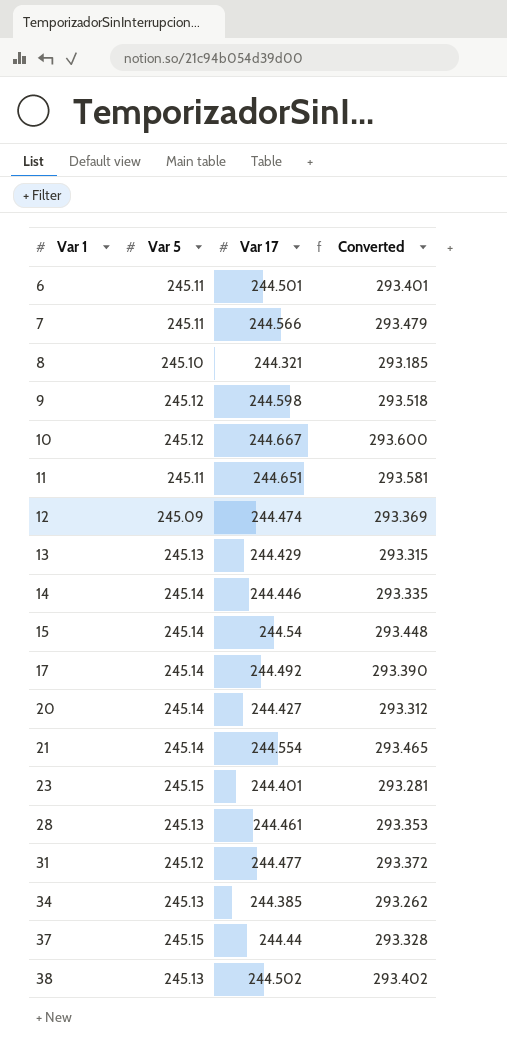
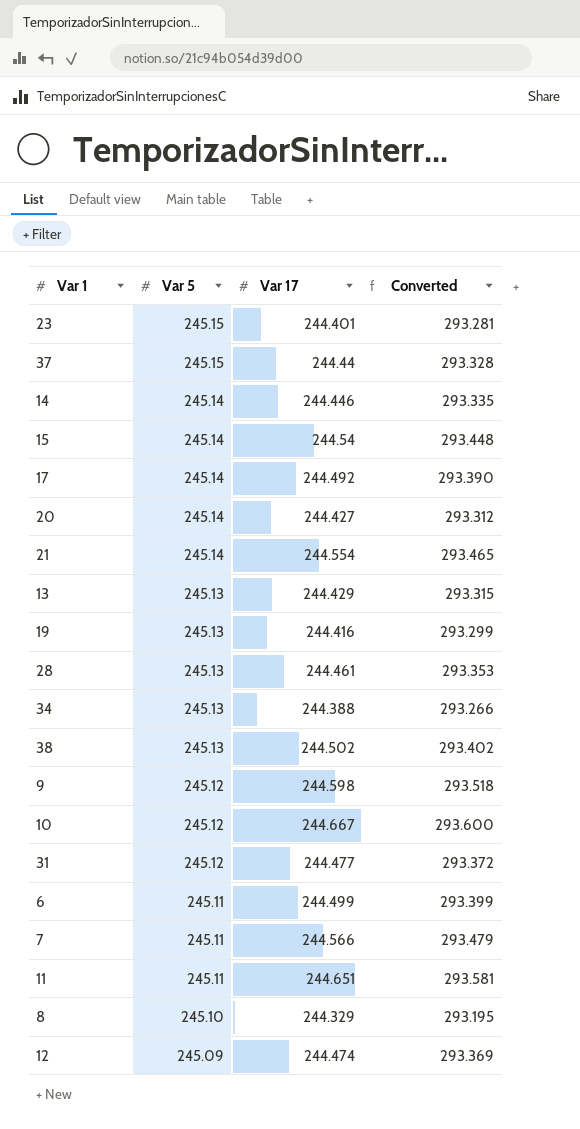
row order: Var 1 ascending -> Var 5 descending
row 19: none -> 245.13 | 244.416 | 293.299
34 | Var 17: 244.385 -> 244.388
34 | Converted: 293.262 -> 293.266
6 | Var 17: 244.501 -> 244.499
6 | Converted: 293.401 -> 293.399
8 | Var 17: 244.321 -> 244.329
8 | Converted: 293.185 -> 293.195

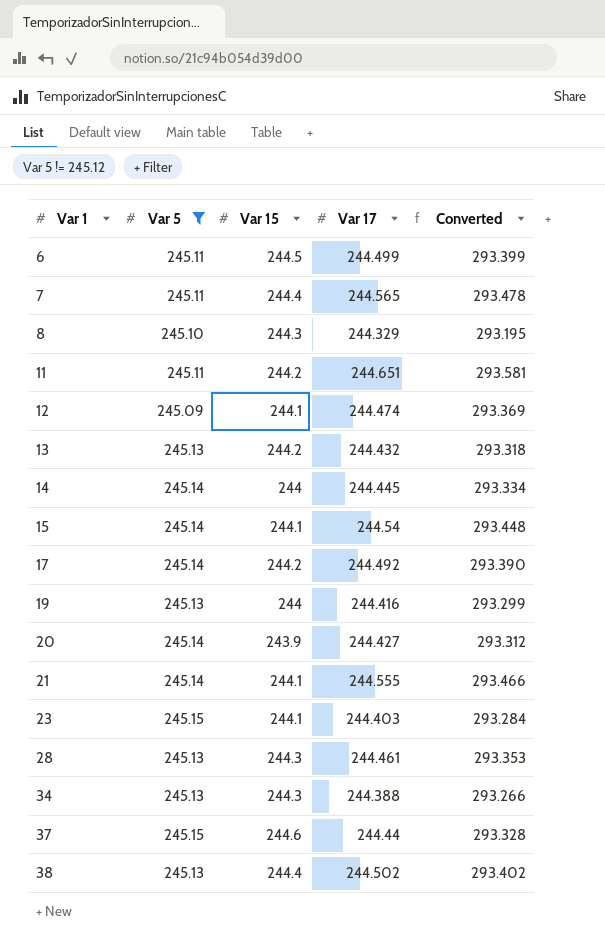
filter: none -> Var 5 != 245.12
row order: Var 5 descending -> Var 1 ascending
column Var 15 | position: none -> 3
7 | Var 17: 244.566 -> 244.565
7 | Converted: 293.479 -> 293.478
13 | Var 17: 244.429 -> 244.432
13 | Converted: 293.315 -> 293.318
14 | Var 17: 244.446 -> 244.445
14 | Converted: 293.335 -> 293.334
21 | Var 17: 244.554 -> 244.555
21 | Converted: 293.465 -> 293.466
23 | Var 17: 244.401 -> 244.403
23 | Converted: 293.281 -> 293.284

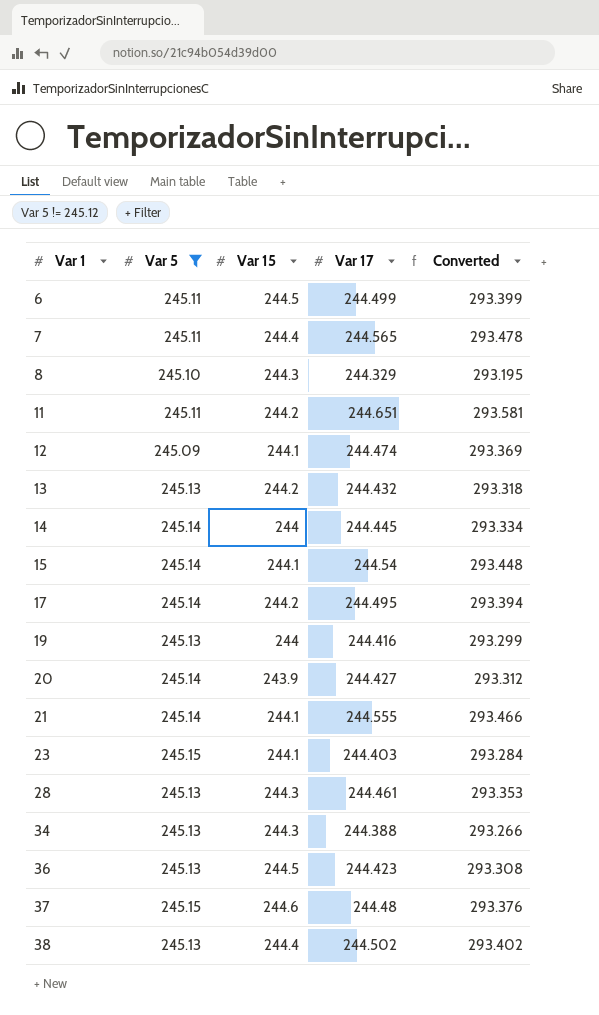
17 | Var 17: 244.492 -> 244.495
17 | Converted: 293.390 -> 293.394
row 36: none -> 245.13 | 244.5 | 244.423 | 293.308
37 | Var 17: 244.44 -> 244.48
37 | Converted: 293.328 -> 293.376

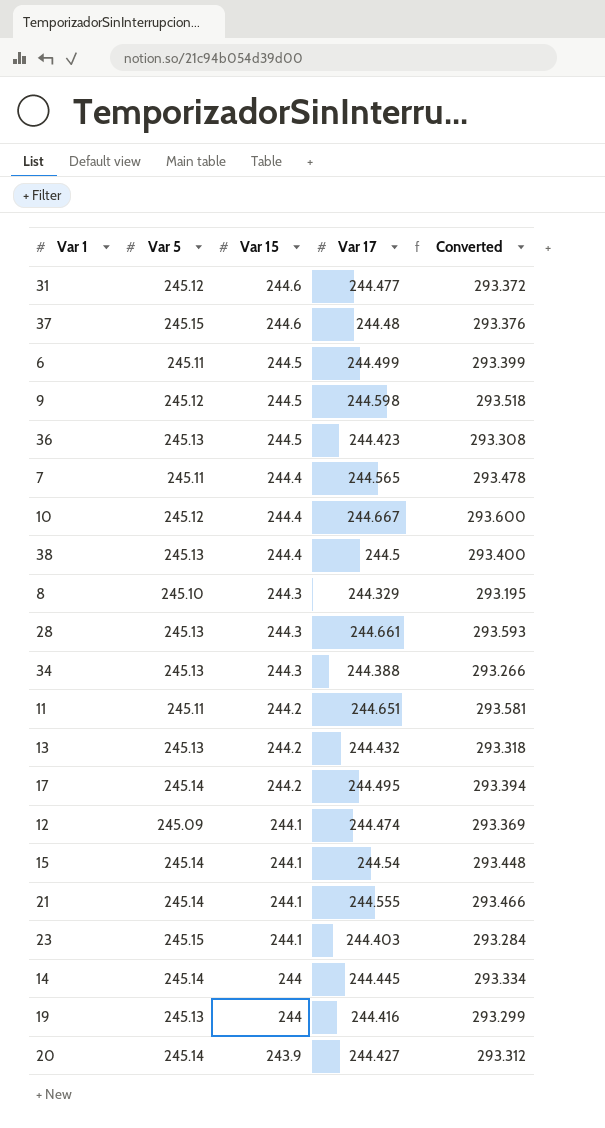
filter: Var 5 != 245.12 -> none
row order: Var 1 ascending -> Var 15 descending
38 | Var 17: 244.502 -> 244.5
38 | Converted: 293.402 -> 293.400
28 | Var 17: 244.461 -> 244.661
28 | Converted: 293.353 -> 293.593

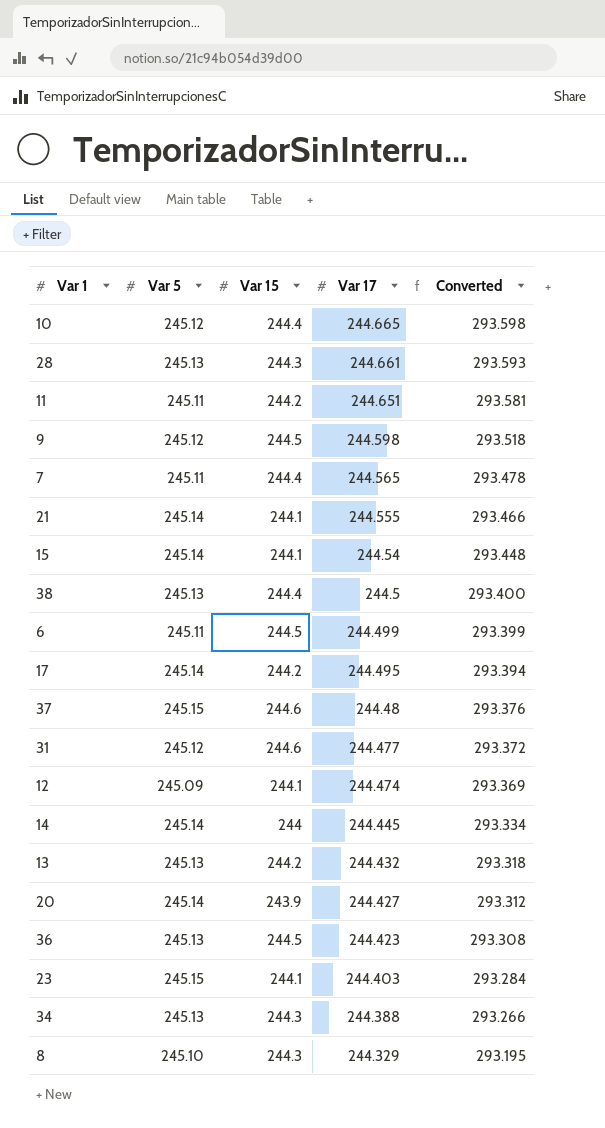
row order: Var 15 descending -> Var 17 descending
row 19: 245.13 | 244 | 244.416 | 293.299 -> none
10 | Var 17: 244.667 -> 244.665
10 | Converted: 293.600 -> 293.598

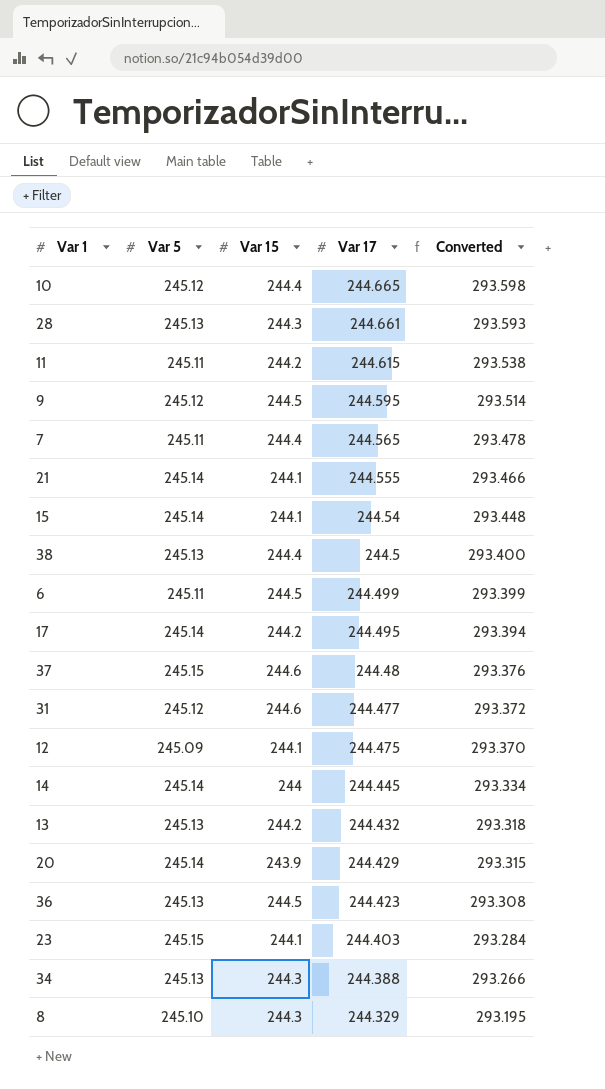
11 | Var 17: 244.651 -> 244.615
11 | Converted: 293.581 -> 293.538
9 | Var 17: 244.598 -> 244.595
9 | Converted: 293.518 -> 293.514
12 | Var 17: 244.474 -> 244.475
12 | Converted: 293.369 -> 293.370
20 | Var 17: 244.427 -> 244.429
20 | Converted: 293.312 -> 293.315

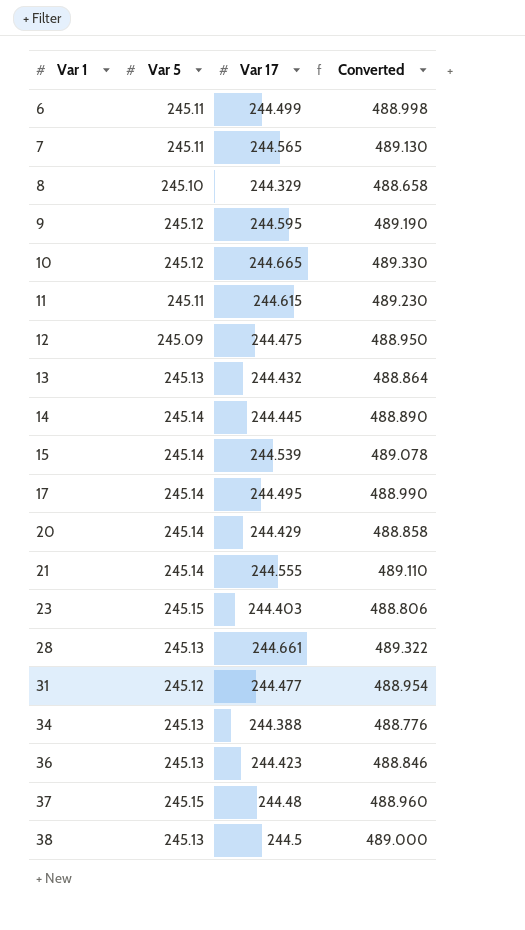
row order: Var 17 descending -> Var 1 ascending
column Var 15 | position: 3 -> none
column Converted | formula: [Var 17] * 1.2 -> [Var 17] * 2
15 | Var 17: 244.54 -> 244.539

